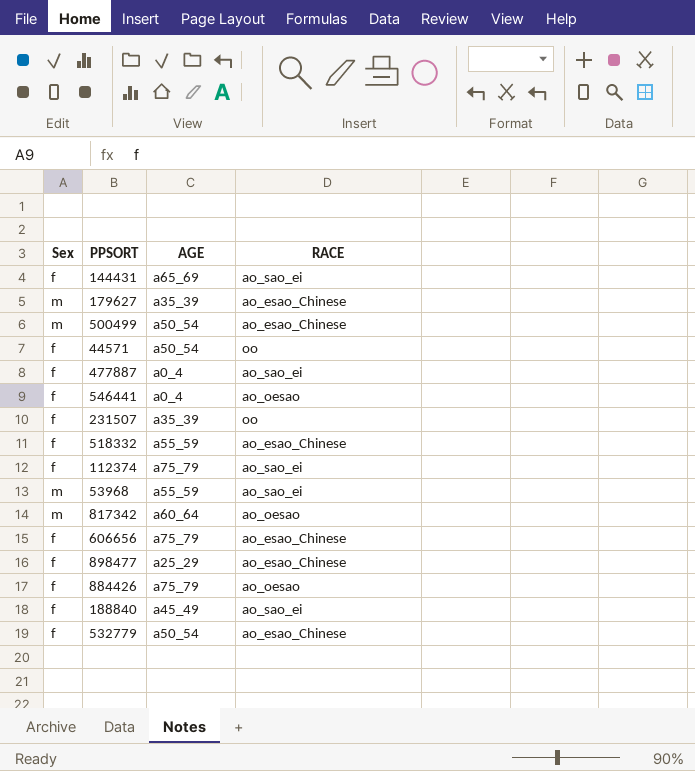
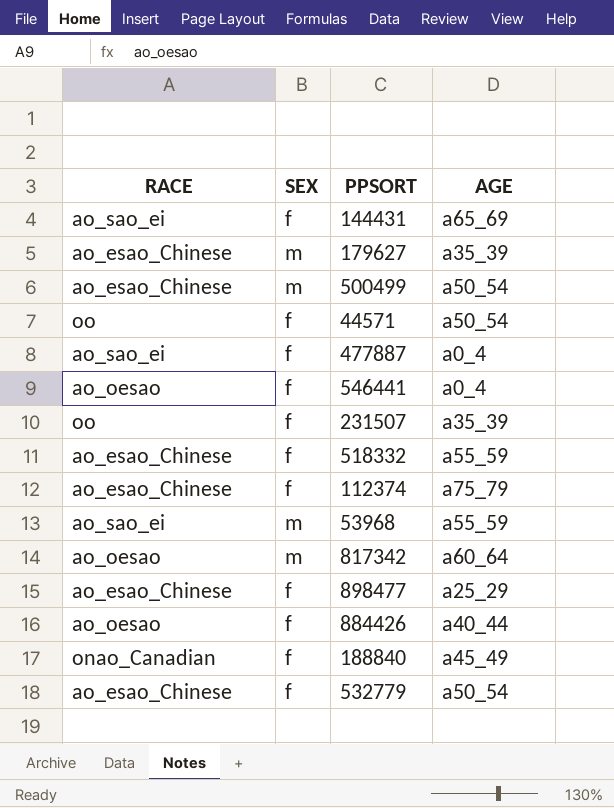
column RACE | position: 4 -> 1
column name: Sex -> SEX
row 606656: f | a75_79 | ao_esao_Chinese -> none
112374 | RACE: ao_sao_ei -> ao_esao_Chinese
884426 | AGE: a75_79 -> a40_44
188840 | RACE: ao_sao_ei -> onao_Canadian

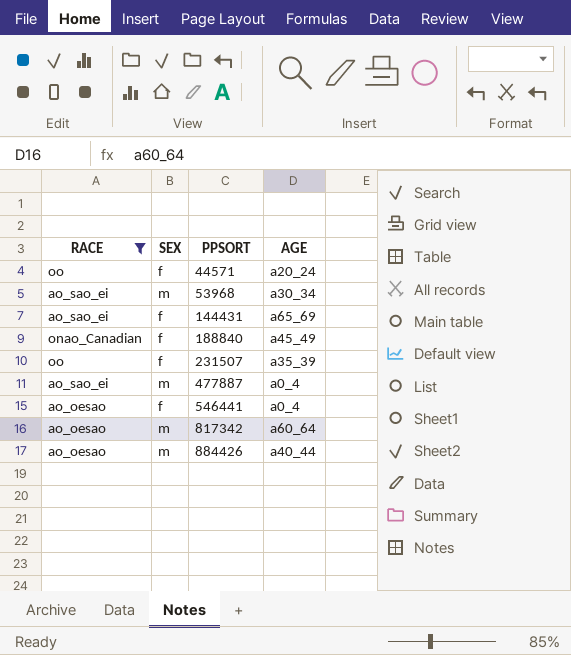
filter: none -> RACE != ao_esao_Chinese
row order: none -> PPSORT ascending
44571 | AGE: a50_54 -> a20_24
53968 | AGE: a55_59 -> a30_34
477887 | SEX: f -> m
884426 | SEX: f -> m

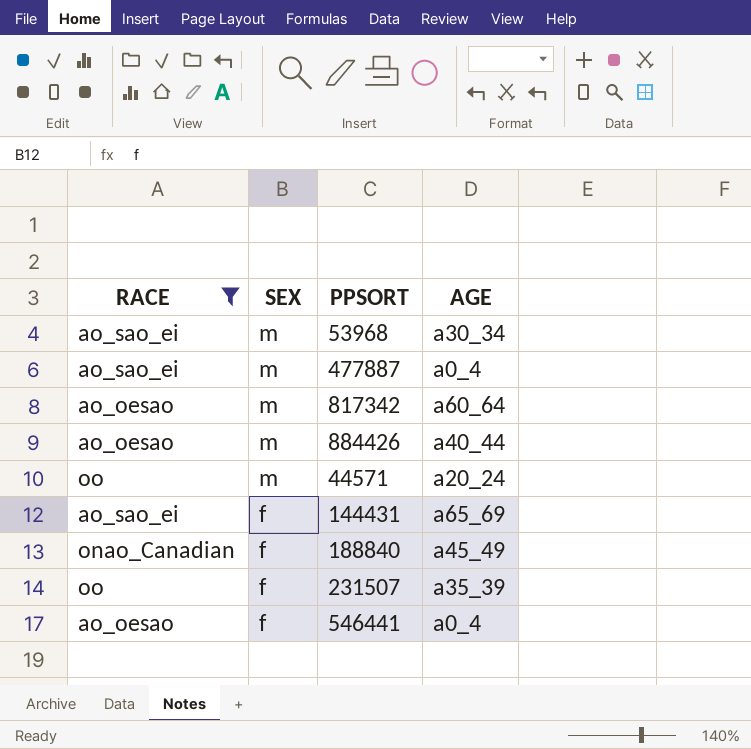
row order: PPSORT ascending -> SEX descending
44571 | SEX: f -> m

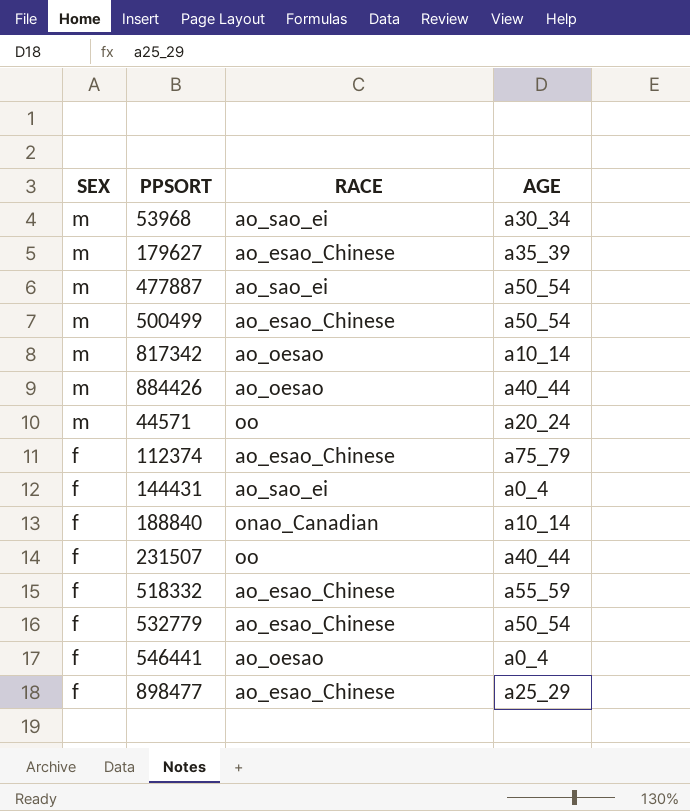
filter: RACE != ao_esao_Chinese -> none
column RACE | position: 1 -> 3
477887 | AGE: a0_4 -> a50_54
817342 | AGE: a60_64 -> a10_14
144431 | AGE: a65_69 -> a0_4
188840 | AGE: a45_49 -> a10_14
231507 | AGE: a35_39 -> a40_44

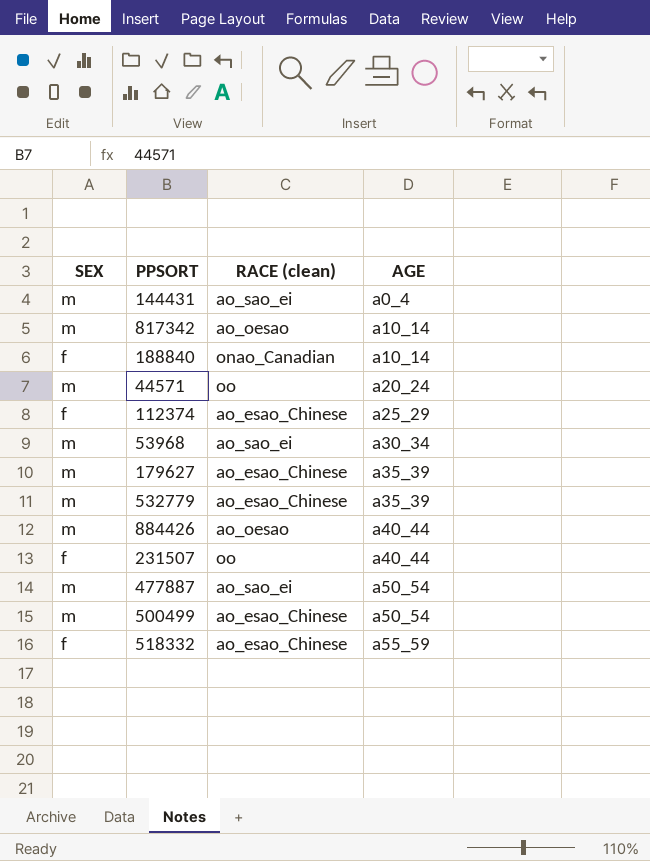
row order: SEX descending -> AGE ascending
column name: RACE -> RACE (clean)
row 546441: f | ao_oesao | a0_4 -> none
row 898477: f | ao_esao_Chinese | a25_29 -> none
144431 | SEX: f -> m
112374 | AGE: a75_79 -> a25_29
532779 | SEX: f -> m
532779 | AGE: a50_54 -> a35_39

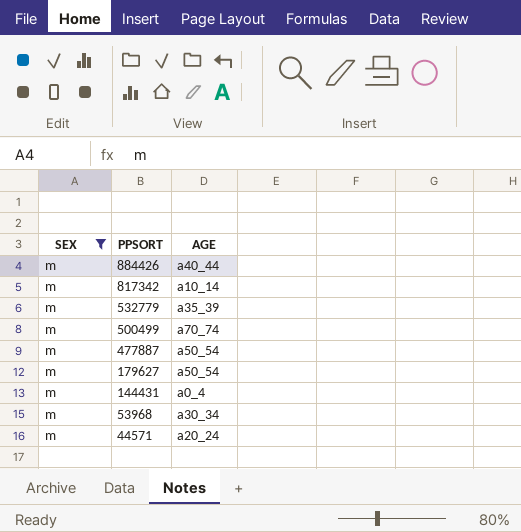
filter: none -> SEX = m
row order: AGE ascending -> PPSORT descending
column RACE (clean) | position: 3 -> none
500499 | AGE: a50_54 -> a70_74
179627 | AGE: a35_39 -> a50_54

